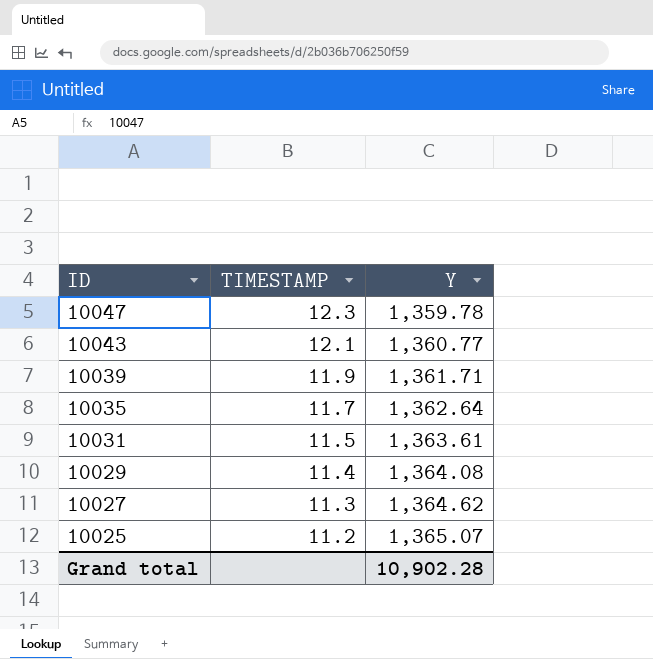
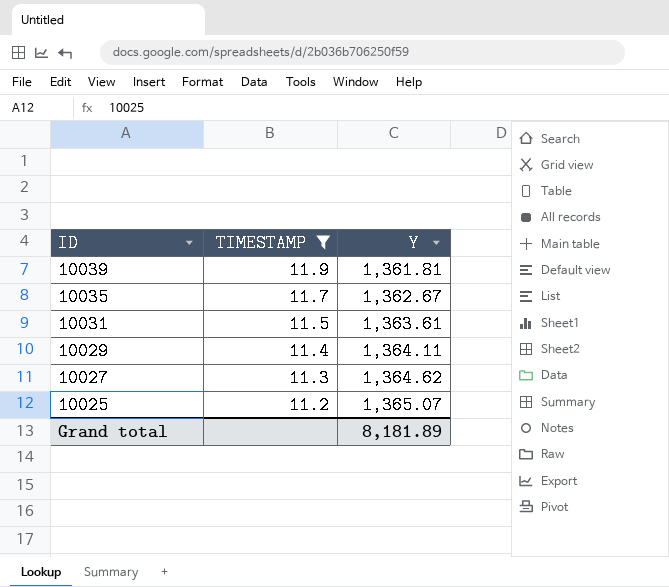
filter: none -> TIMESTAMP <= 11.9
10039 | Y: 1,361.71 -> 1,361.81
10035 | Y: 1,362.64 -> 1,362.67
10029 | Y: 1,364.08 -> 1,364.11
Grand total | Y: 10,902.28 -> 8,181.89

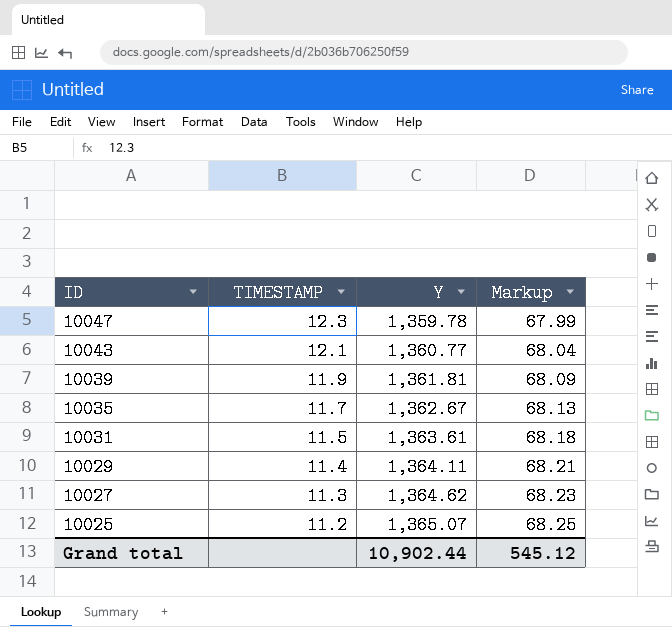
filter: TIMESTAMP <= 11.9 -> none
column Markup | formula: none -> [Y] * 0.05
Grand total | Y: 8,181.89 -> 10,902.44

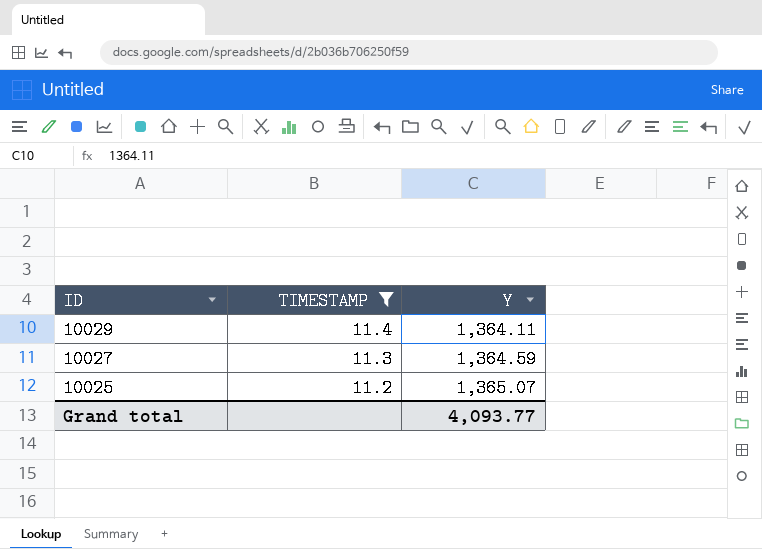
filter: none -> TIMESTAMP <= 11.4
column Markup | formula: [Y] * 0.05 -> none
10027 | Y: 1,364.62 -> 1,364.59
Grand total | Y: 10,902.44 -> 4,093.77

